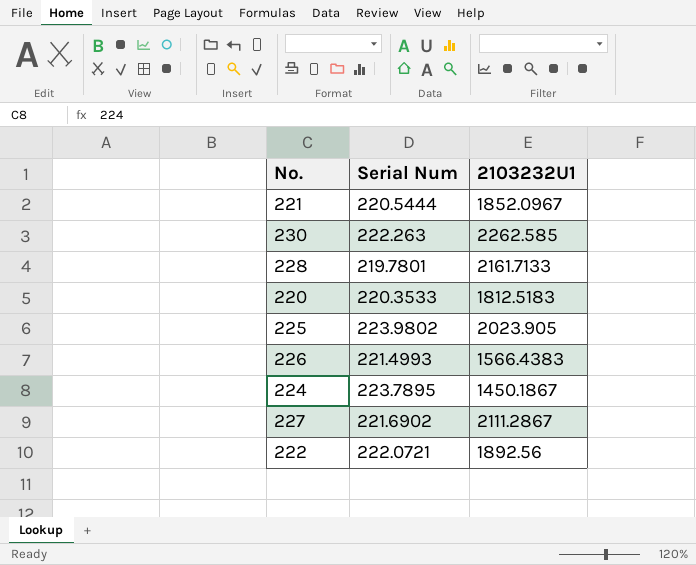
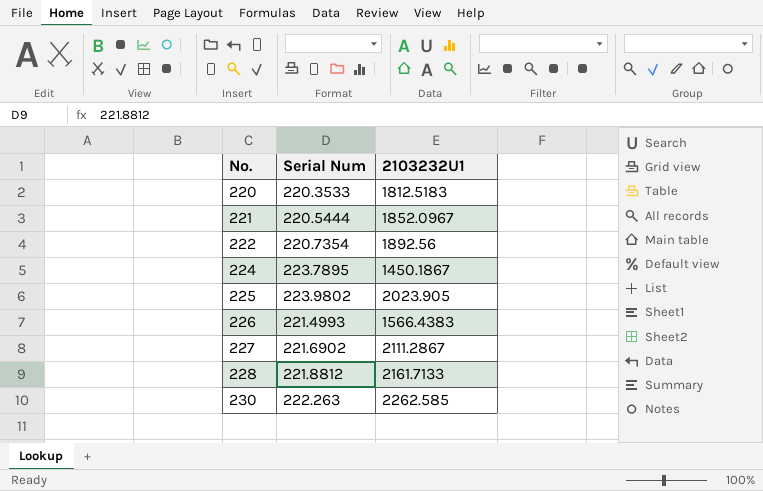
row order: none -> No. ascending
222 | Serial Num: 222.0721 -> 220.7354
228 | Serial Num: 219.7801 -> 221.8812

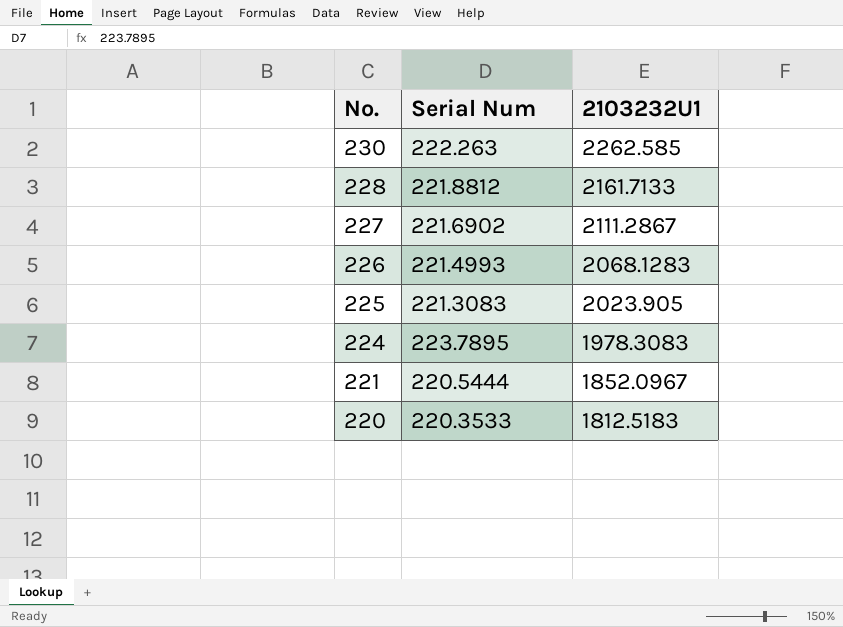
row order: No. ascending -> No. descending
row 222: 220.7354 | 1892.56 -> none
226 | 2103232U1: 1566.4383 -> 2068.1283
225 | Serial Num: 223.9802 -> 221.3083
224 | 2103232U1: 1450.1867 -> 1978.3083

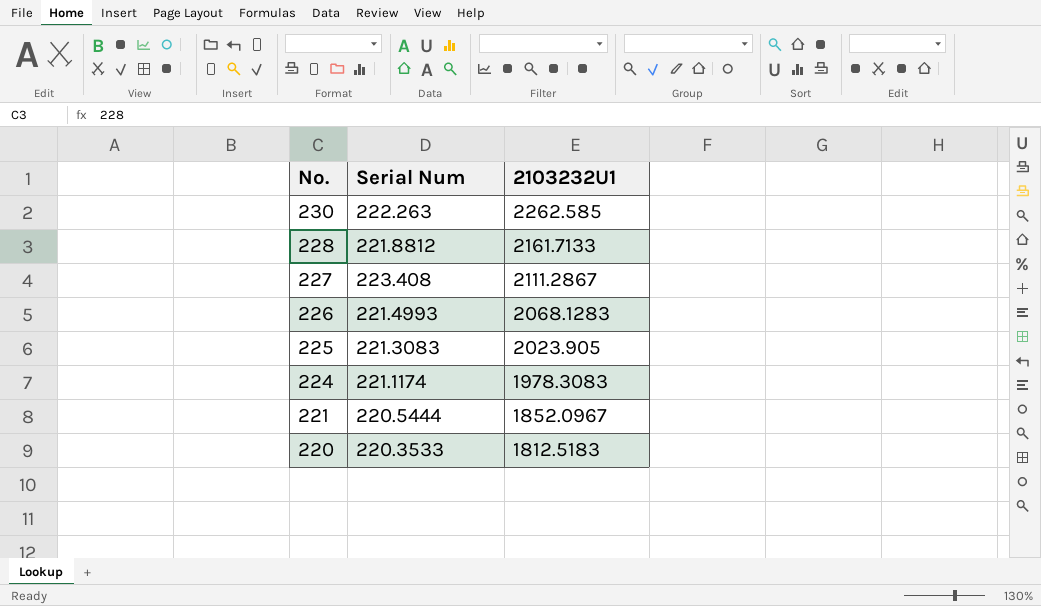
227 | Serial Num: 221.6902 -> 223.408
224 | Serial Num: 223.7895 -> 221.1174

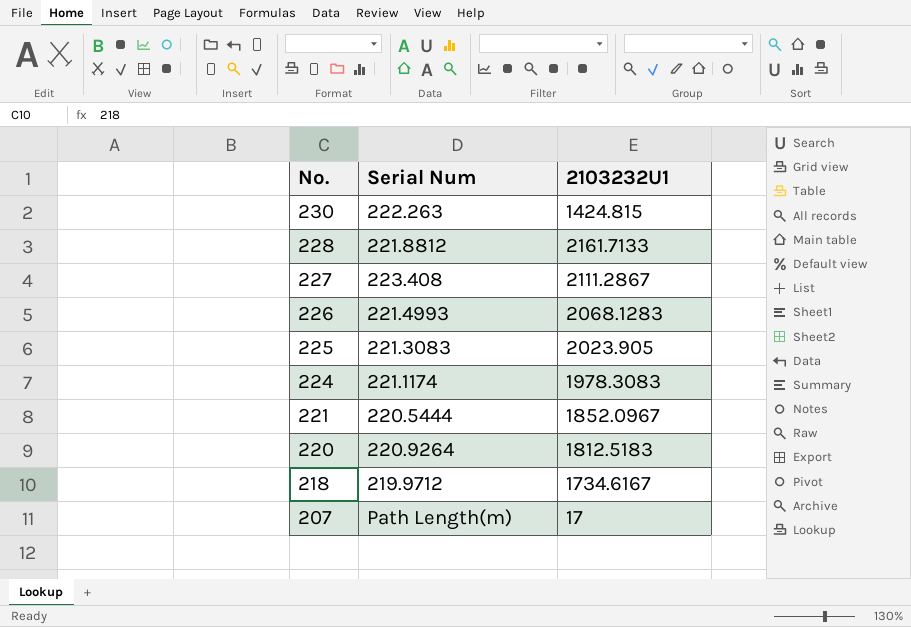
230 | 2103232U1: 2262.585 -> 1424.815
220 | Serial Num: 220.3533 -> 220.9264
row 218: none -> 219.9712 | 1734.6167
row 207: none -> Path Length(m) | 17

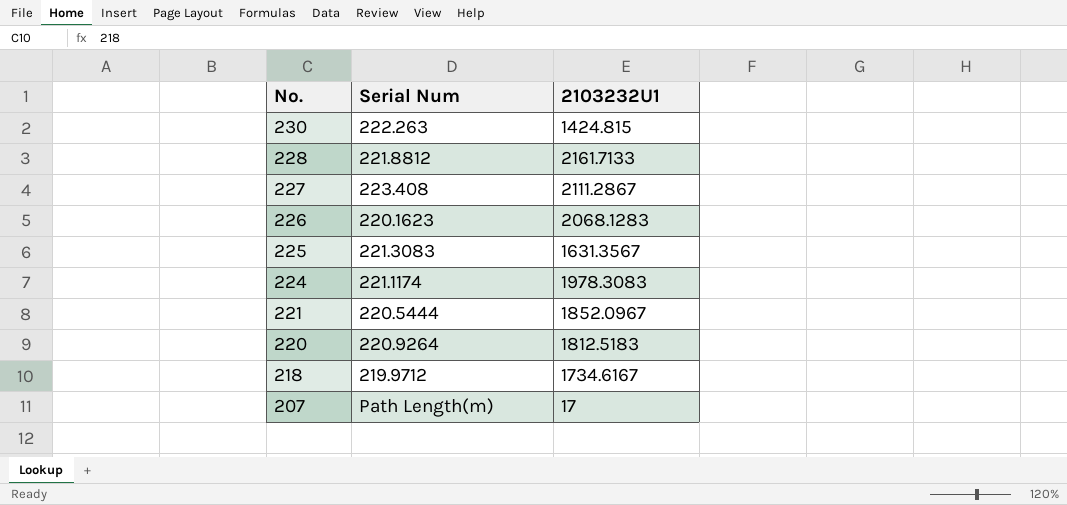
226 | Serial Num: 221.4993 -> 220.1623
225 | 2103232U1: 2023.905 -> 1631.3567

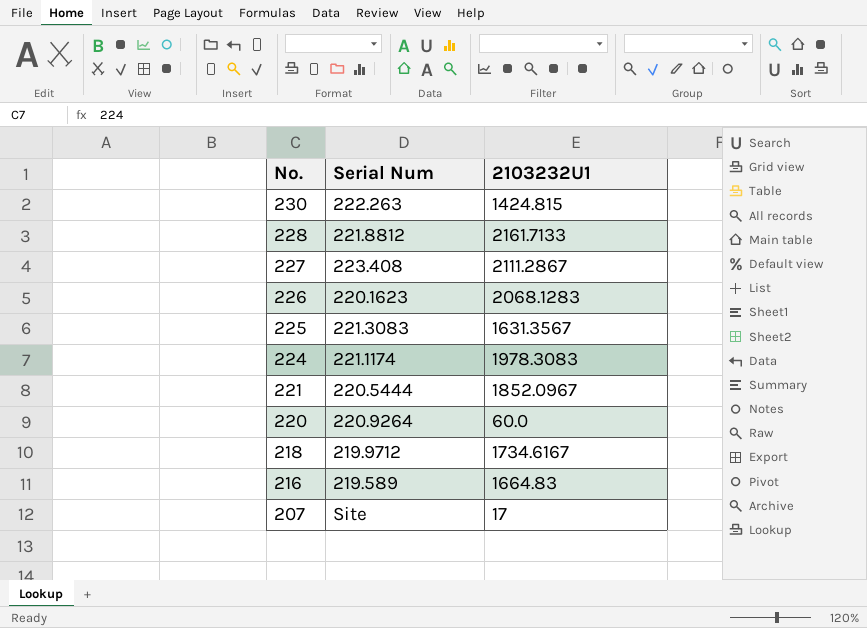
220 | 2103232U1: 1812.5183 -> 60.0
row 216: none -> 219.589 | 1664.83
207 | Serial Num: Path Length(m) -> Site

